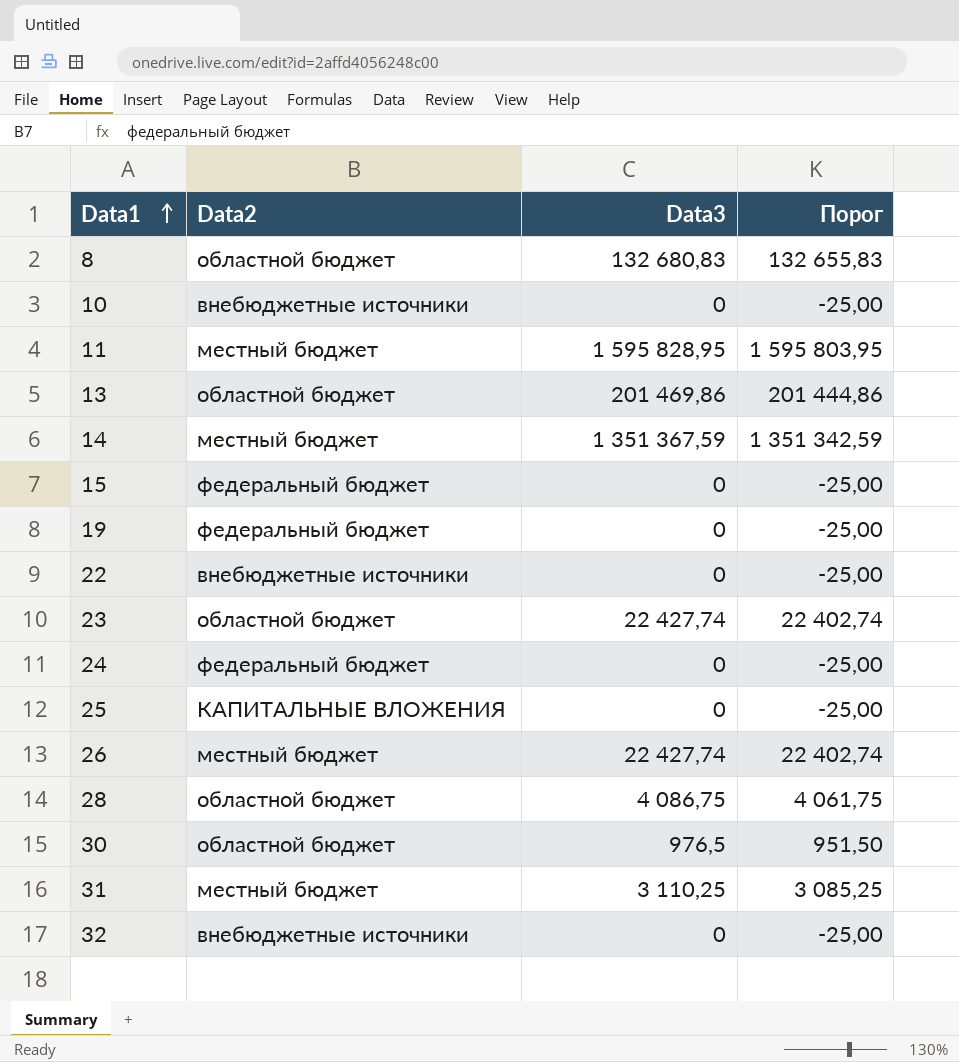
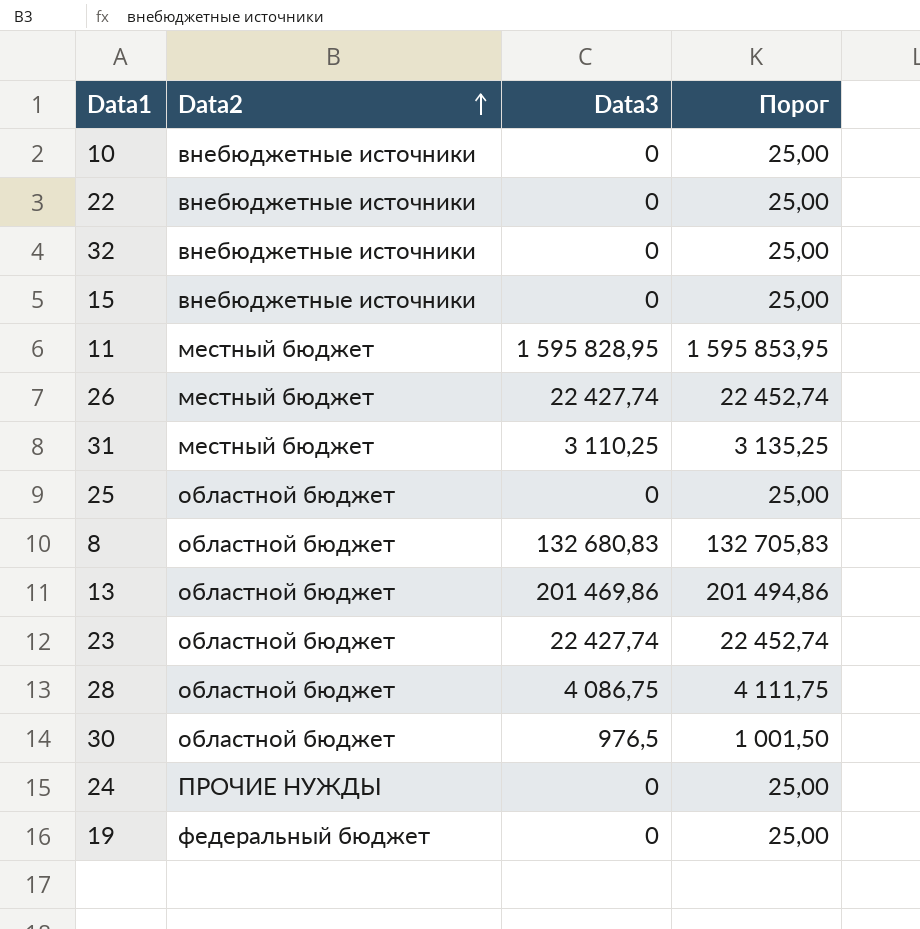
row order: Data1 ascending -> Data2 ascending
column Порог | formula: [Data3] - 25 -> [Data3] + 25
row 14: местный бюджет | 1 351 367,59 | 1 351 342,59 -> none
15 | Data2: федеральный бюджет -> внебюджетные источники
25 | Data2: КАПИТАЛЬНЫЕ ВЛОЖЕНИЯ -> областной бюджет
24 | Data2: федеральный бюджет -> ПРОЧИЕ НУЖДЫ

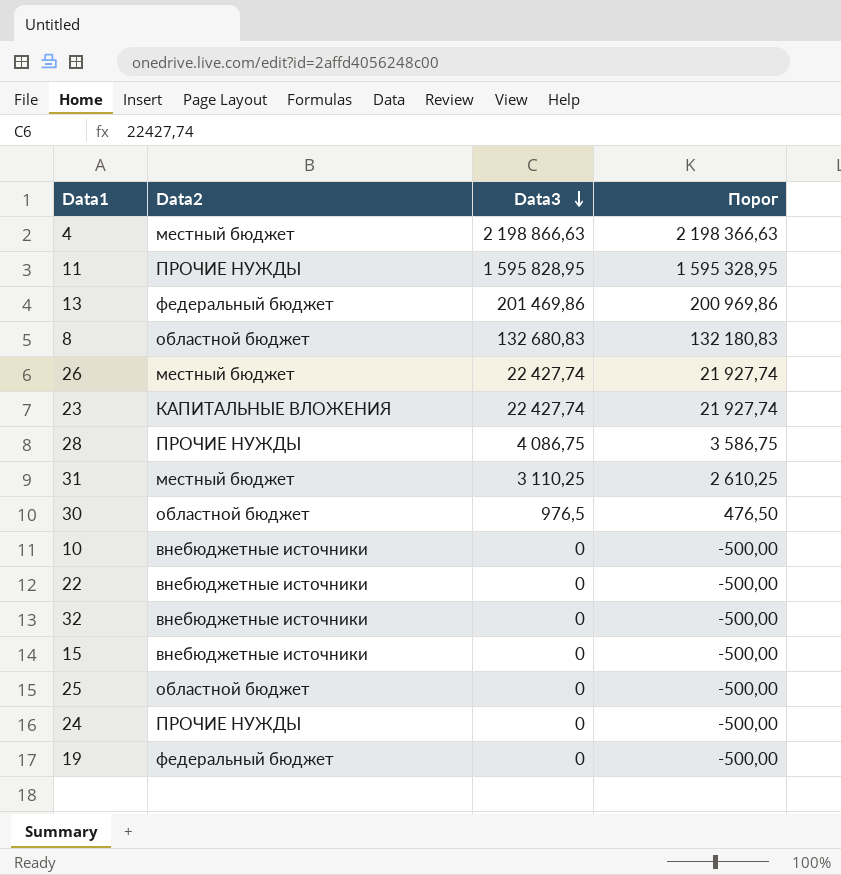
row order: Data2 ascending -> Data3 descending
column Порог | formula: [Data3] + 25 -> [Data3] - 500
row 4: none -> местный бюджет | 2 198 866,63 | 2 198 366,63
11 | Data2: местный бюджет -> ПРОЧИЕ НУЖДЫ
13 | Data2: областной бюджет -> федеральный бюджет
23 | Data2: областной бюджет -> КАПИТАЛЬНЫЕ ВЛОЖЕНИЯ
28 | Data2: областной бюджет -> ПРОЧИЕ НУЖДЫ

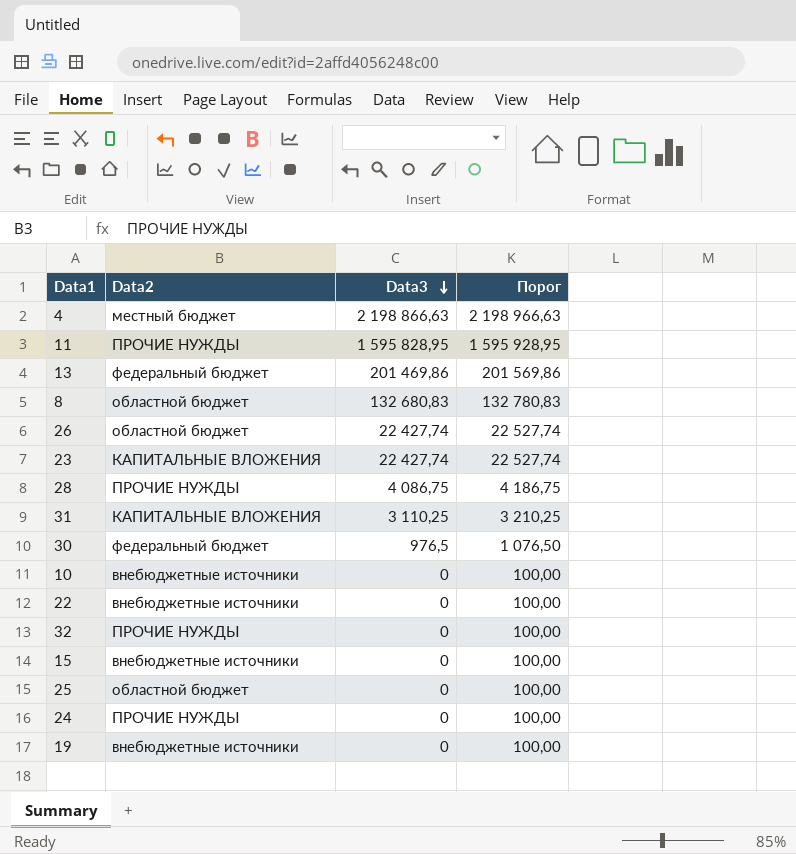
column Порог | formula: [Data3] - 500 -> [Data3] + 100
26 | Data2: местный бюджет -> областной бюджет
31 | Data2: местный бюджет -> КАПИТАЛЬНЫЕ ВЛОЖЕНИЯ
30 | Data2: областной бюджет -> федеральный бюджет
32 | Data2: внебюджетные источники -> ПРОЧИЕ НУЖДЫ
19 | Data2: федеральный бюджет -> внебюджетные источники

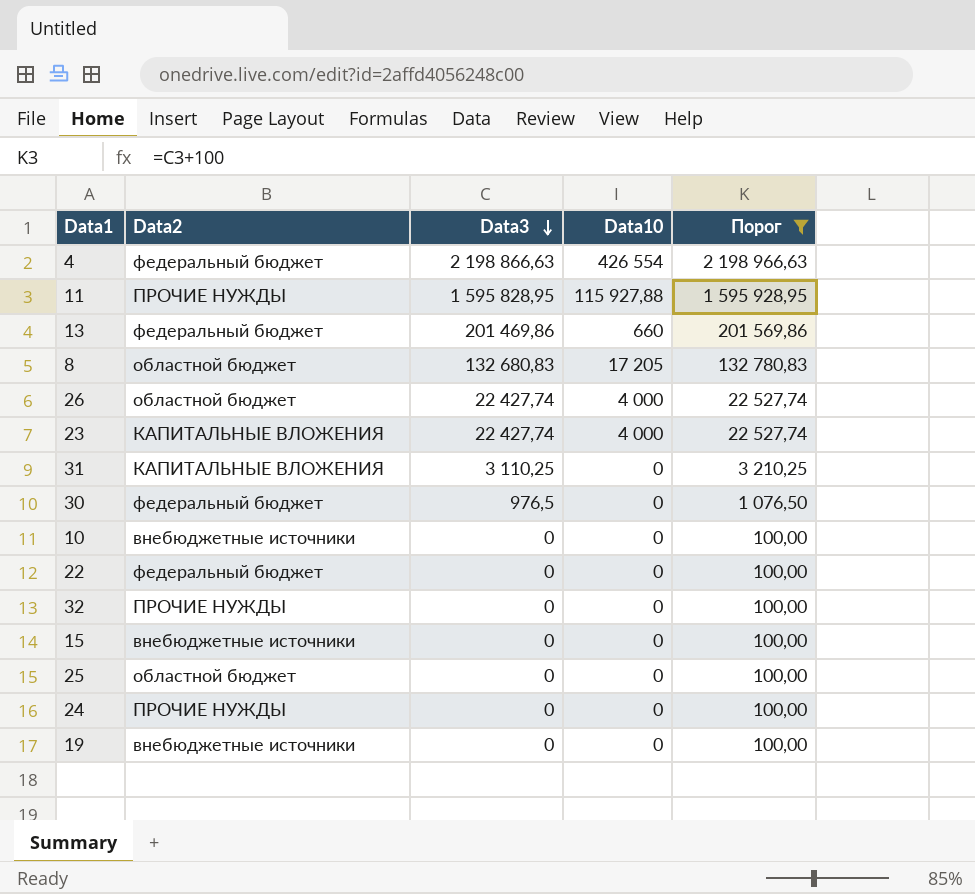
filter: none -> Порог != 4 186,75
column Data10 | position: none -> 4
4 | Data2: местный бюджет -> федеральный бюджет
22 | Data2: внебюджетные источники -> федеральный бюджет

